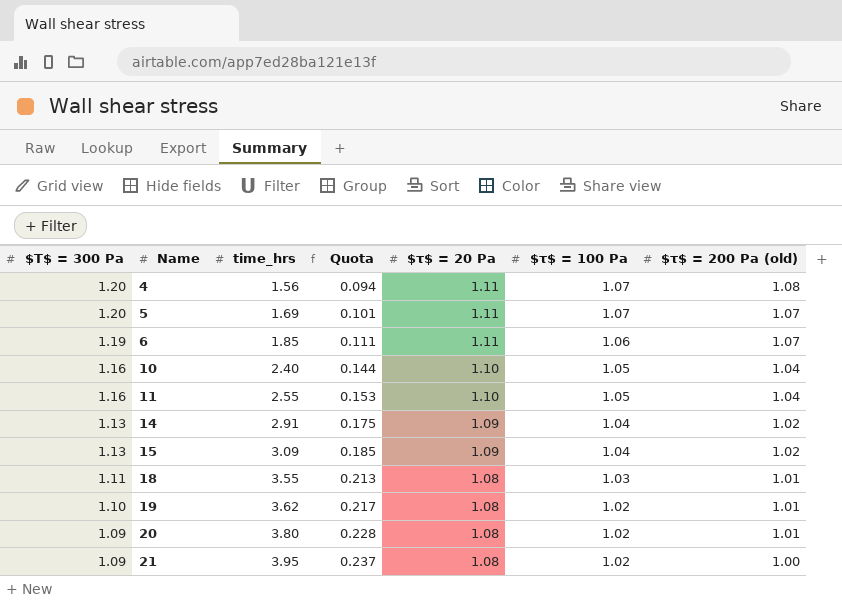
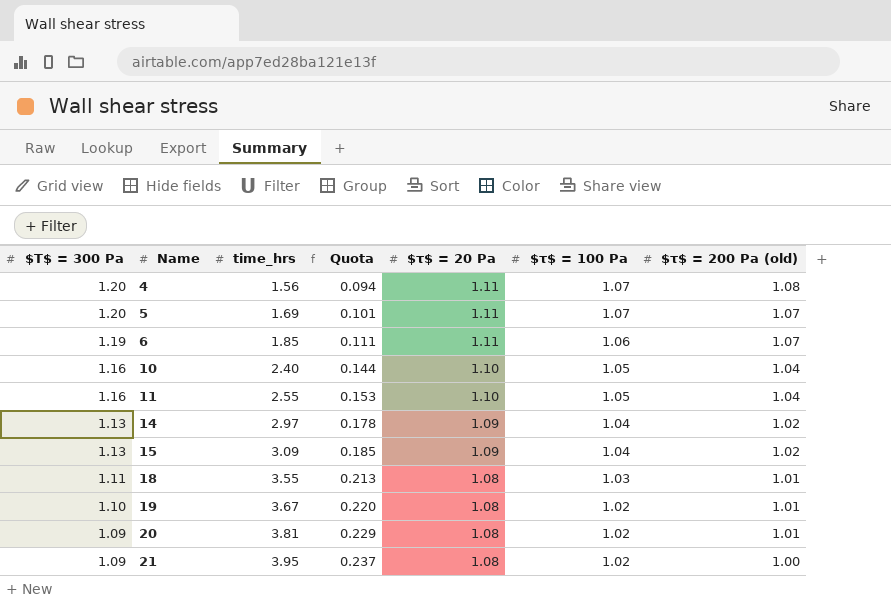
14 | time_hrs: 2.91 -> 2.97
14 | Quota: 0.175 -> 0.178
19 | time_hrs: 3.62 -> 3.67
19 | Quota: 0.217 -> 0.220
20 | time_hrs: 3.80 -> 3.81
20 | Quota: 0.228 -> 0.229

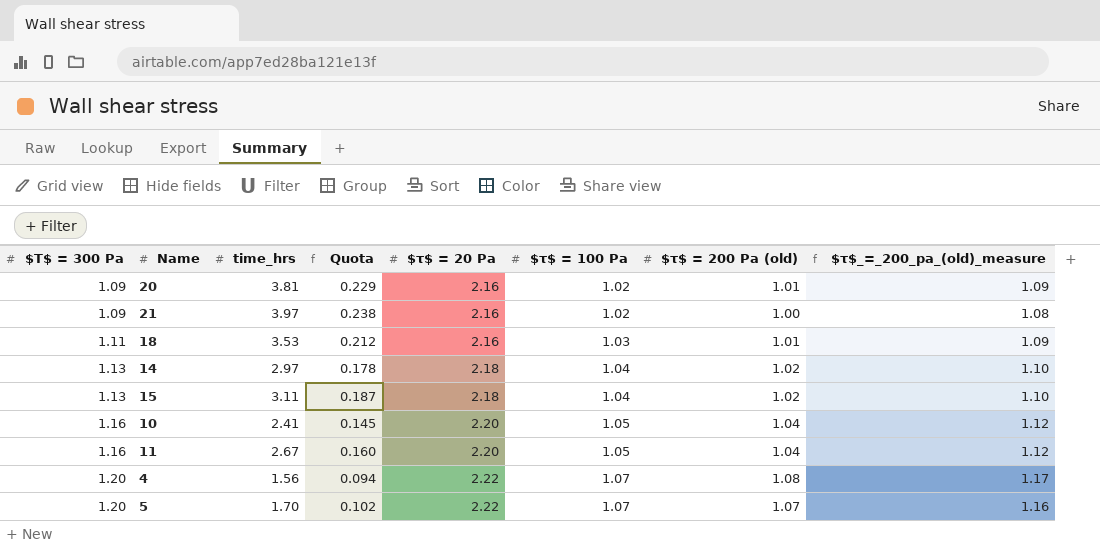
row order: $Τ$ = 300 Pa descending -> $Τ$ = 300 Pa ascending
column $τ$_=_200_pa_(old)_measure | formula: none -> [$τ$ = 200 Pa (old)] * 1.08
row 6: 1.19 | 1.85 | 0.111 | 1.11 | 1.06 | 1.07 -> none
row 19: 1.10 | 3.67 | 0.220 | 1.08 | 1.02 | 1.01 -> none
20 | $τ$ = 20 Pa: 1.08 -> 2.16
21 | time_hrs: 3.95 -> 3.97
21 | Quota: 0.237 -> 0.238
21 | $τ$ = 20 Pa: 1.08 -> 2.16
18 | time_hrs: 3.55 -> 3.53
18 | Quota: 0.213 -> 0.212
18 | $τ$ = 20 Pa: 1.08 -> 2.16
14 | $τ$ = 20 Pa: 1.09 -> 2.18
15 | time_hrs: 3.09 -> 3.11
15 | Quota: 0.185 -> 0.187
15 | $τ$ = 20 Pa: 1.09 -> 2.18
10 | time_hrs: 2.40 -> 2.41
10 | Quota: 0.144 -> 0.145
10 | $τ$ = 20 Pa: 1.10 -> 2.20
11 | time_hrs: 2.55 -> 2.67
11 | Quota: 0.153 -> 0.160
11 | $τ$ = 20 Pa: 1.10 -> 2.20
4 | $τ$ = 20 Pa: 1.11 -> 2.22
5 | time_hrs: 1.69 -> 1.70
5 | Quota: 0.101 -> 0.102
5 | $τ$ = 20 Pa: 1.11 -> 2.22

